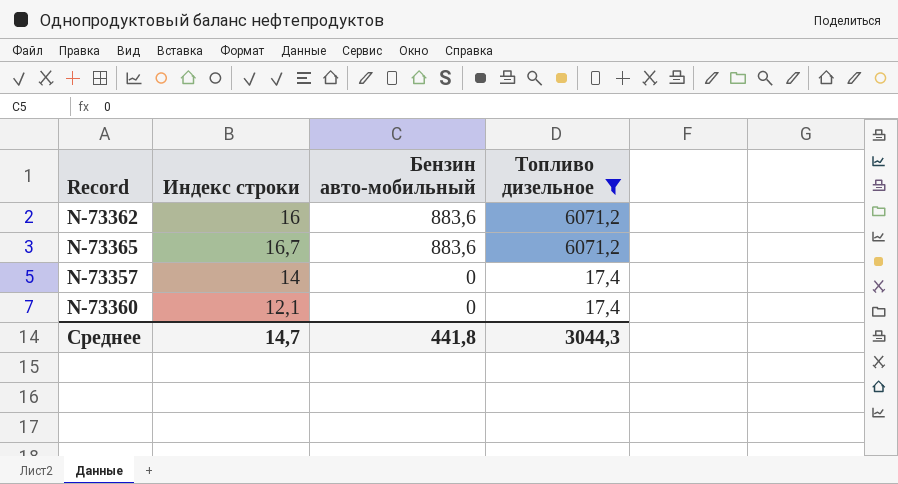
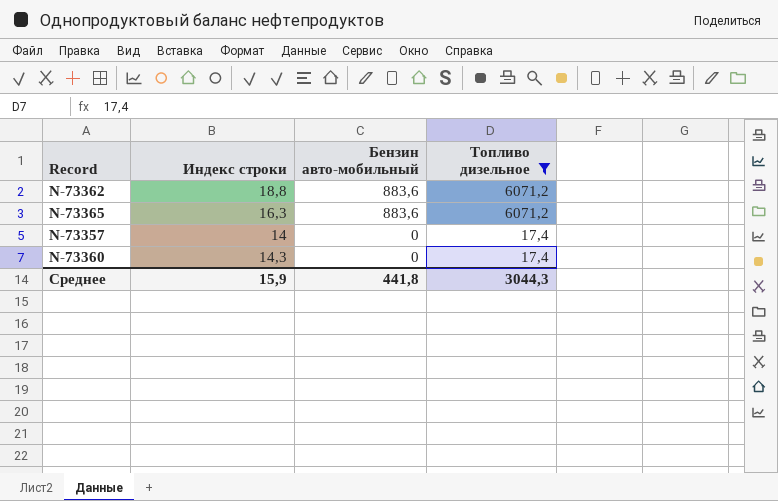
N-73362 | Индекс строки: 16 -> 18,8
N-73365 | Индекс строки: 16,7 -> 16,3
N-73360 | Индекс строки: 12,1 -> 14,3
Среднее | Индекс строки: 14,7 -> 15,9

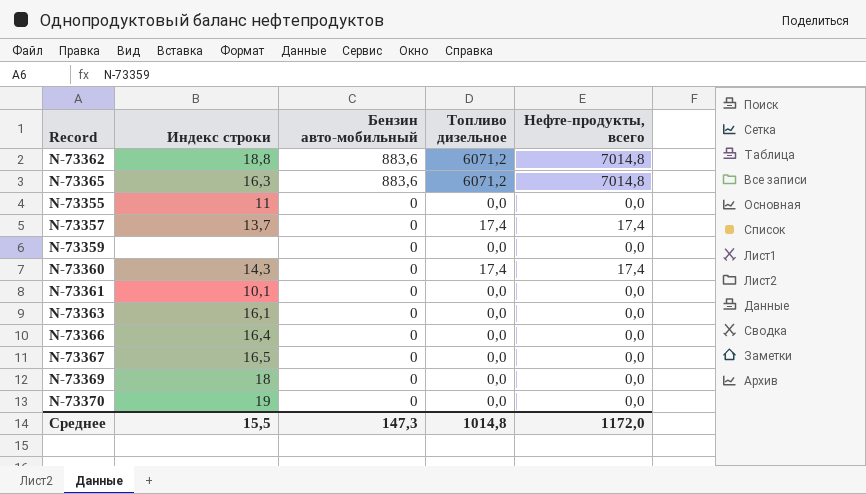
filter: Топливо дизельное != 0,0 -> none
column Нефте-продукты, всего | position: none -> 5
N-73357 | Индекс строки: 14 -> 13,7
Среднее | Индекс строки: 15,9 -> 15,5
Среднее | Бензин авто-мобильный: 441,8 -> 147,3
Среднее | Топливо дизельное: 3044,3 -> 1014,8

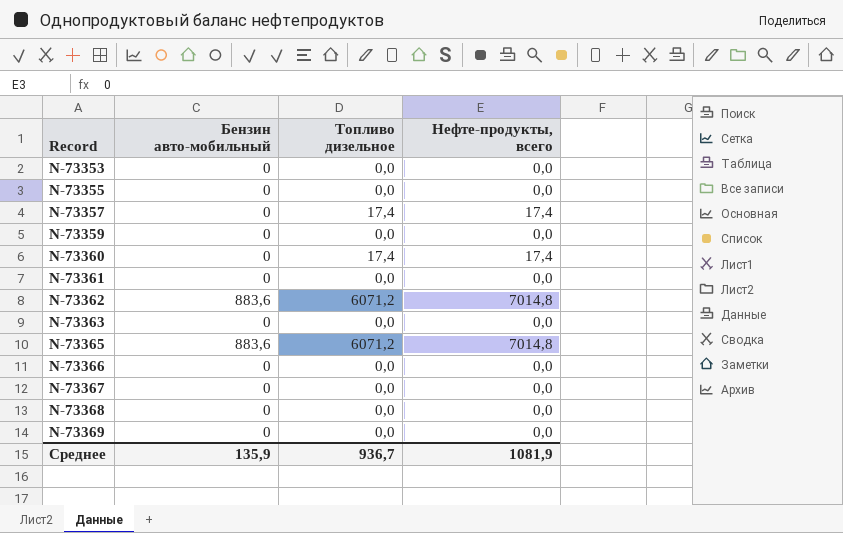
row order: Бензин авто-мобильный descending -> Record ascending
column Индекс строки | position: 2 -> none
row N-73370: 19 | 0 | 0,0 | 0,0 -> none
row N-73353: none -> 0 | 0,0 | 0,0
row N-73368: none -> 0 | 0,0 | 0,0
Среднее | Бензин авто-мобильный: 147,3 -> 135,9
Среднее | Топливо дизельное: 1014,8 -> 936,7
Среднее | Нефте-продукты, всего: 1172,0 -> 1081,9

